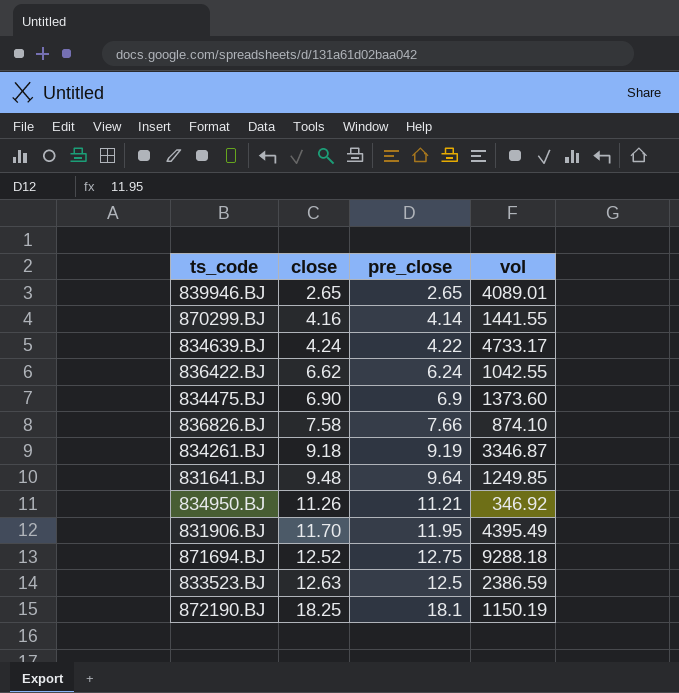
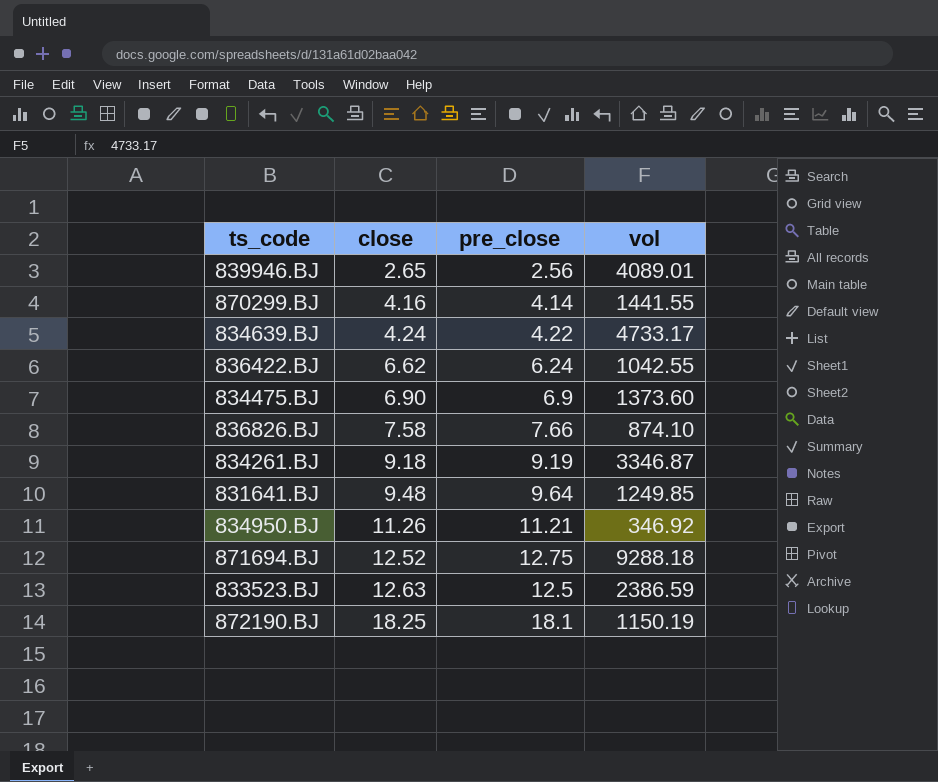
row 831906.BJ: 11.70 | 11.95 | 4395.49 -> none
839946.BJ | pre_close: 2.65 -> 2.56

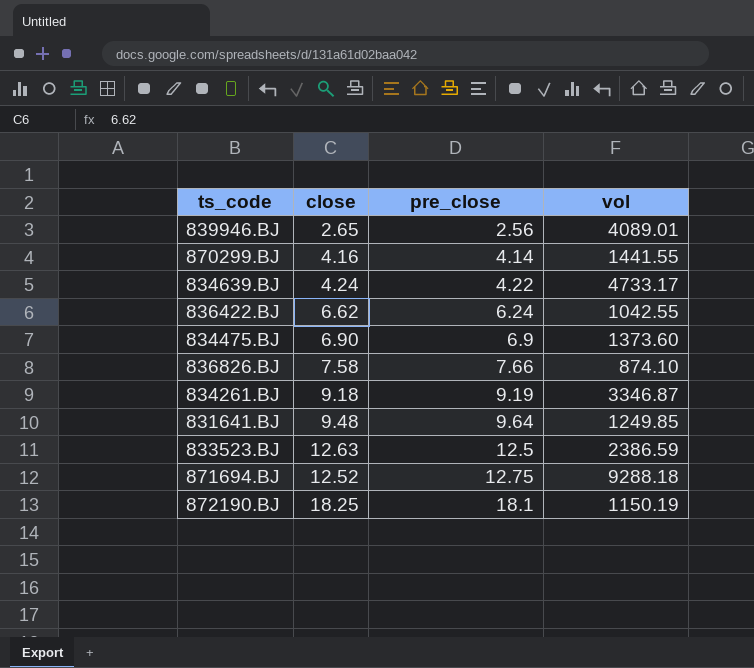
row order: close ascending -> pre_close ascending
row 834950.BJ: 11.26 | 11.21 | 346.92 -> none

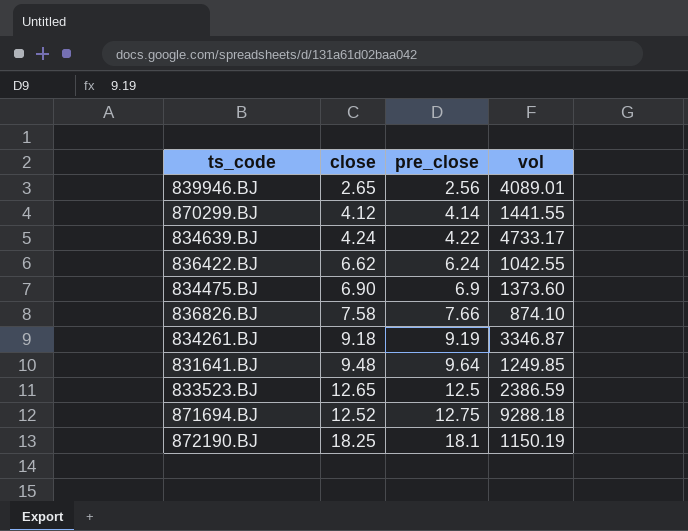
870299.BJ | close: 4.16 -> 4.12
833523.BJ | close: 12.63 -> 12.65

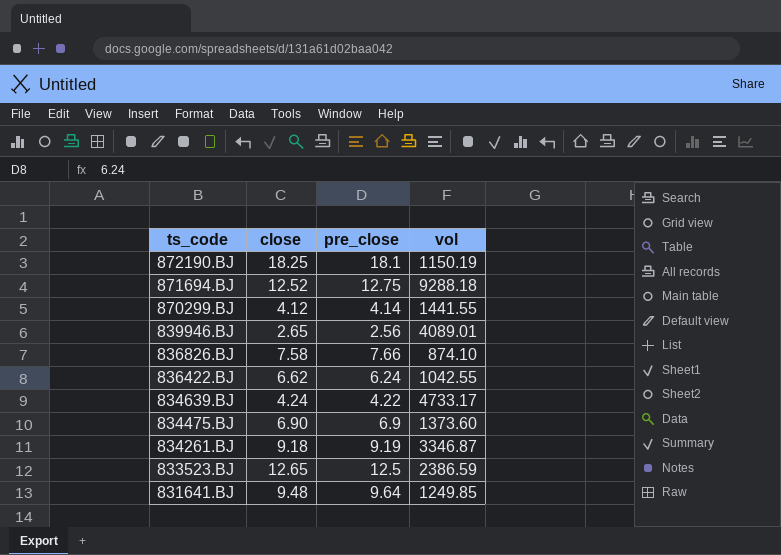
row order: pre_close ascending -> ts_code descending

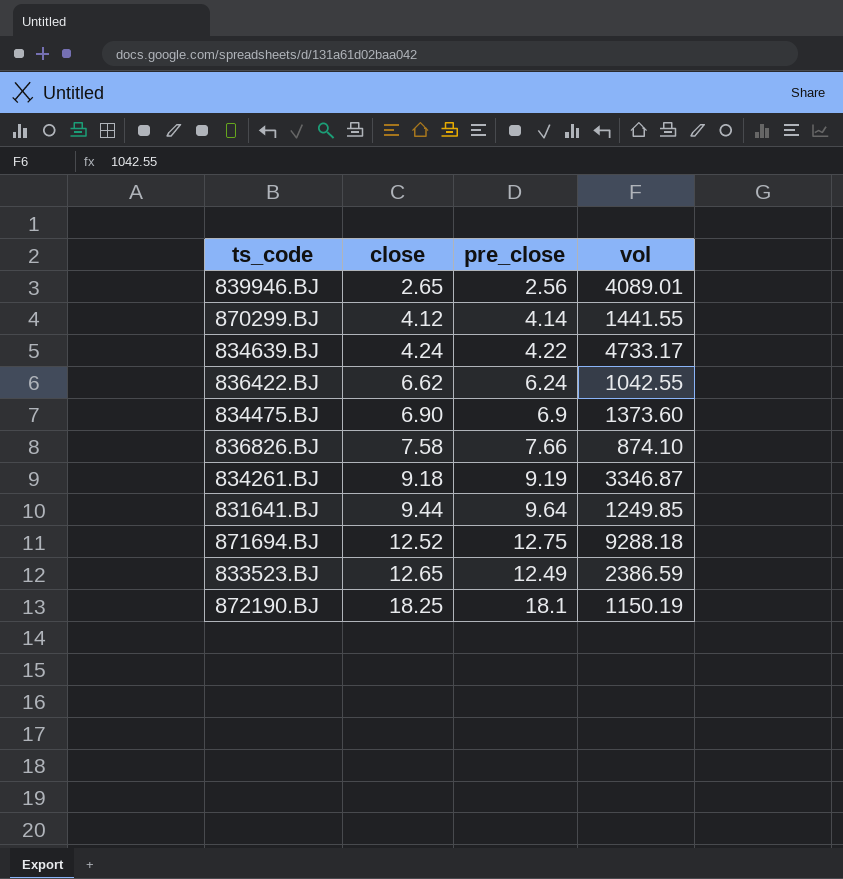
row order: ts_code descending -> close ascending
831641.BJ | close: 9.48 -> 9.44
833523.BJ | pre_close: 12.5 -> 12.49

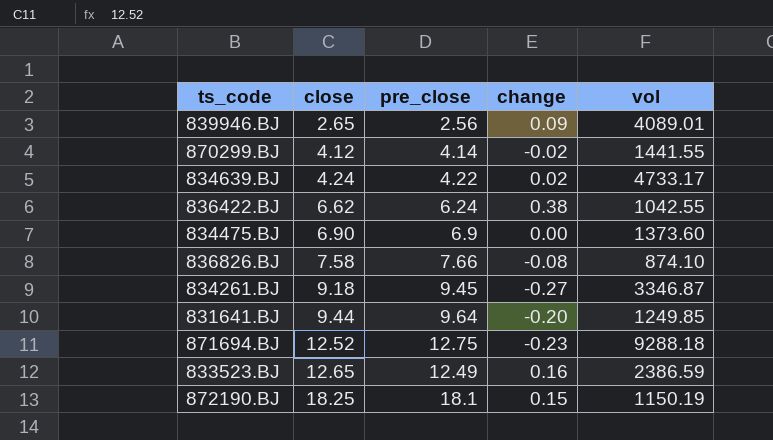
column change | formula: none -> [close] - [pre_close]
834261.BJ | pre_close: 9.19 -> 9.45

